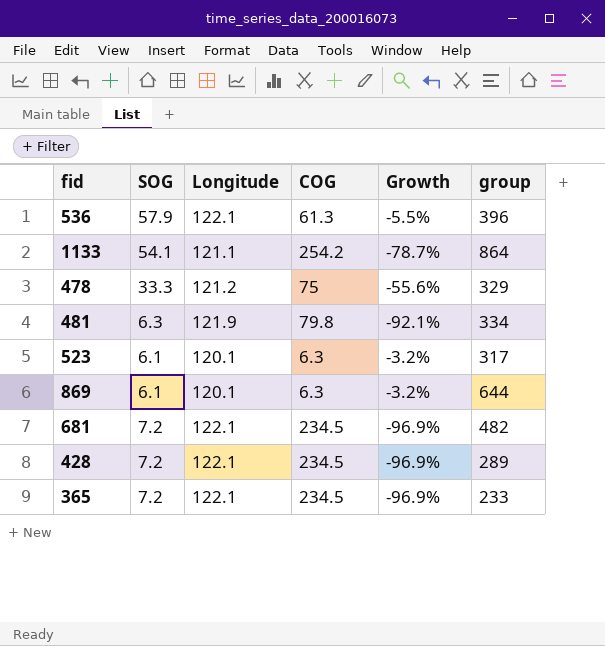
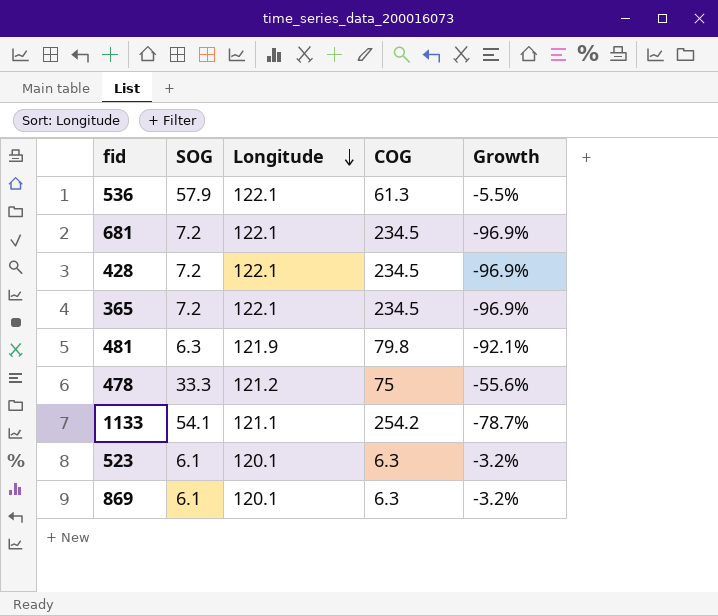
row order: none -> Longitude descending
column group | position: 6 -> none

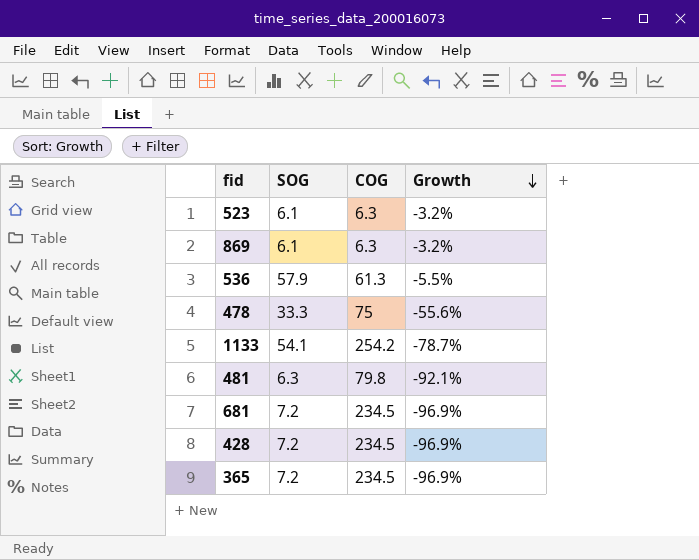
row order: Longitude descending -> Growth descending
column Longitude | position: 3 -> none

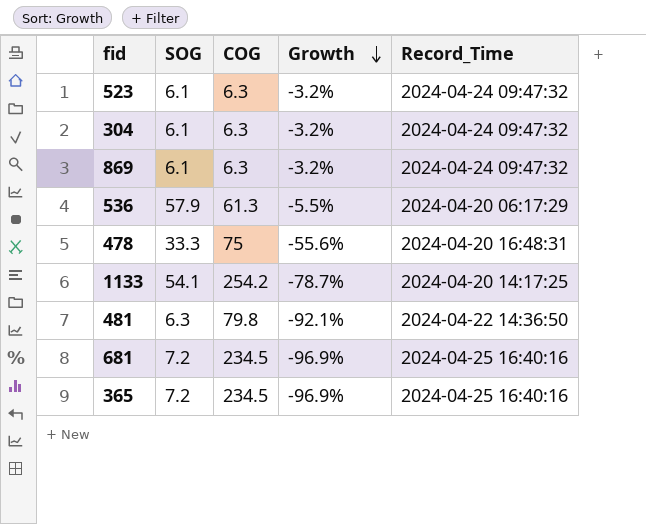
column Record_Time | position: none -> 5
row 428: 7.2 | 234.5 | -96.9% -> none
row 304: none -> 6.1 | 6.3 | -3.2% | 2024-04-24 09:47:32

